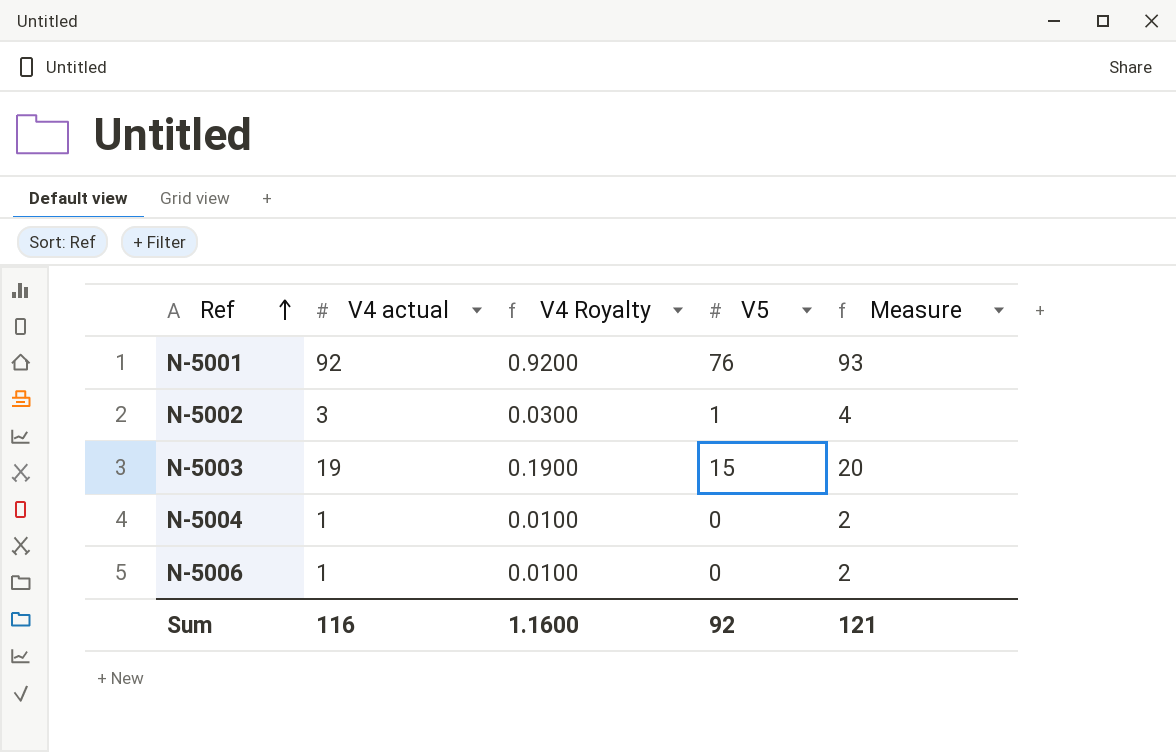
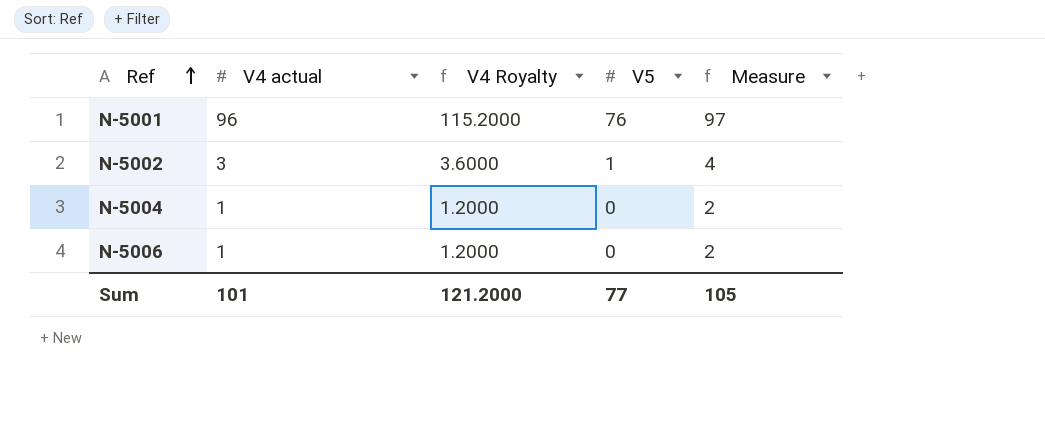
column V4 Royalty | formula: [V4 actual] * 0.01 -> [V4 actual] * 1.2
row N-5003: 19 | 0.1900 | 15 | 20 -> none
N-5001 | V4 actual: 92 -> 96
N-5001 | Measure: 93 -> 97
Sum | V4 actual: 116 -> 101
Sum | V4 Royalty: 1.1600 -> 121.2000
Sum | V5: 92 -> 77
Sum | Measure: 121 -> 105

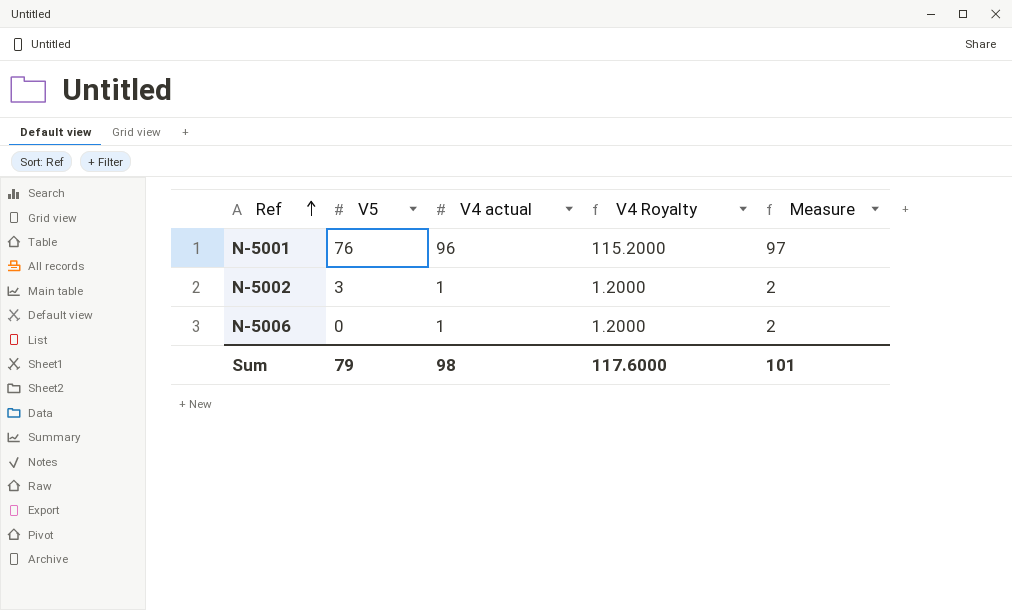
column V5 | position: 4 -> 2
row N-5004: 1 | 1.2000 | 0 | 2 -> none
N-5002 | V5: 1 -> 3
N-5002 | V4 actual: 3 -> 1
N-5002 | V4 Royalty: 3.6000 -> 1.2000
N-5002 | Measure: 4 -> 2
Sum | V5: 77 -> 79
Sum | V4 actual: 101 -> 98
Sum | V4 Royalty: 121.2000 -> 117.6000
Sum | Measure: 105 -> 101

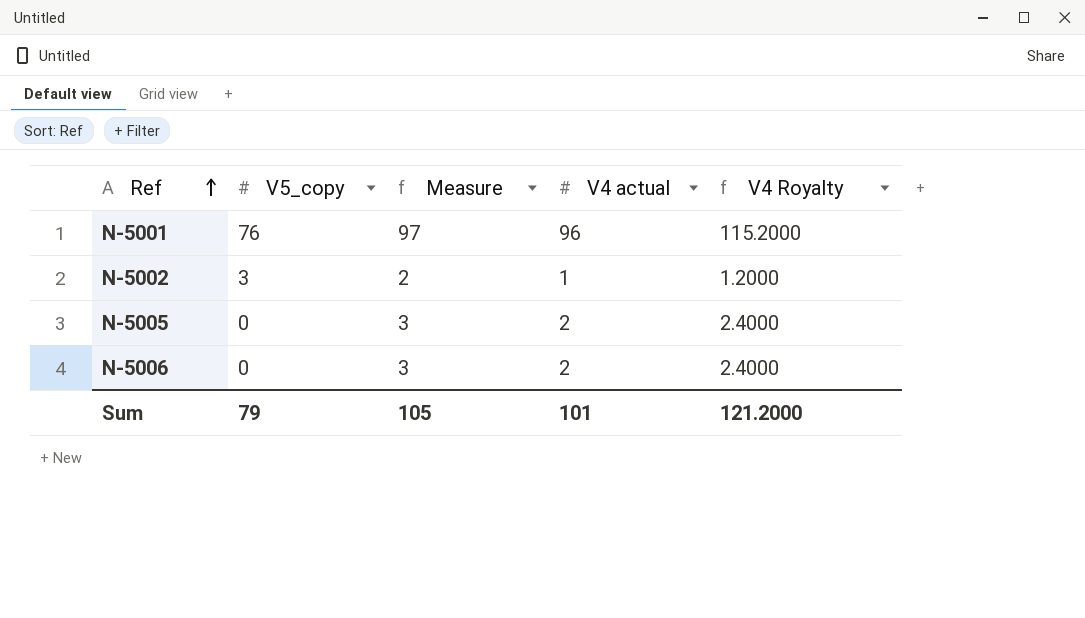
column name: V5 -> V5_copy
column Measure | position: 5 -> 3
row N-5005: none -> 0 | 3 | 2 | 2.4000
N-5006 | Measure: 2 -> 3
N-5006 | V4 actual: 1 -> 2
N-5006 | V4 Royalty: 1.2000 -> 2.4000
Sum | Measure: 101 -> 105
Sum | V4 actual: 98 -> 101
Sum | V4 Royalty: 117.6000 -> 121.2000

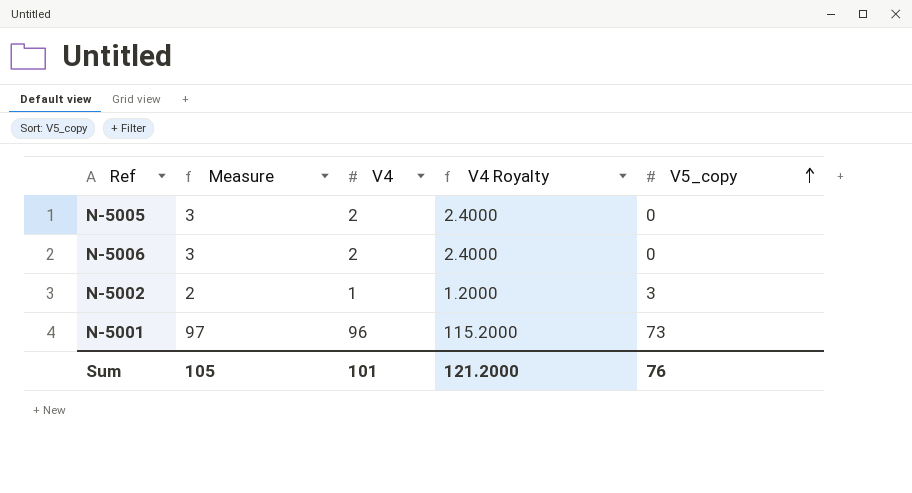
row order: Ref ascending -> V5_copy ascending
column name: V4 actual -> V4
column V5_copy | position: 2 -> 5
N-5001 | V5_copy: 76 -> 73
Sum | V5_copy: 79 -> 76

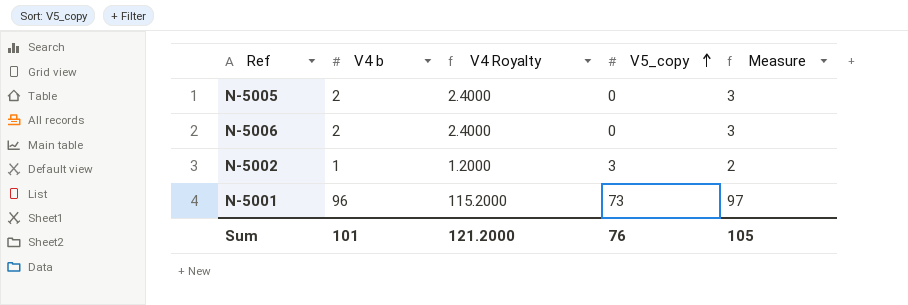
column name: V4 -> V4 b
column Measure | position: 2 -> 5

